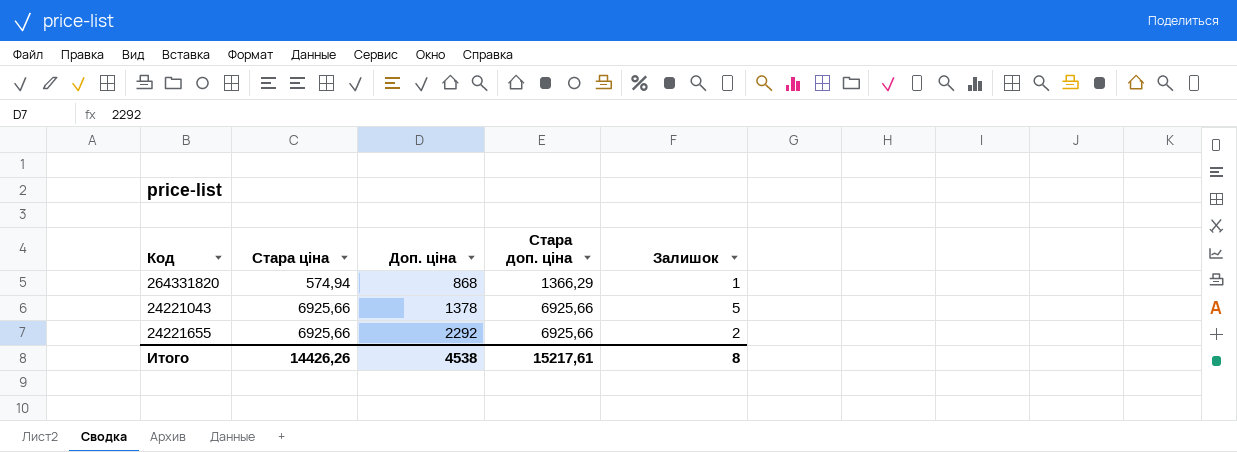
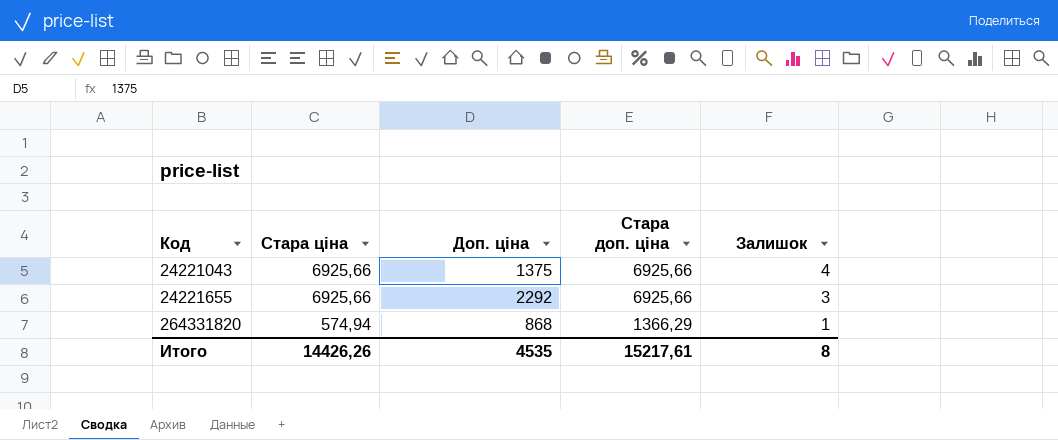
row order: Стара ціна ascending -> Код ascending
24221043 | Доп. ціна: 1378 -> 1375
24221043 | Залишок: 5 -> 4
24221655 | Залишок: 2 -> 3
Итого | Доп. ціна: 4538 -> 4535

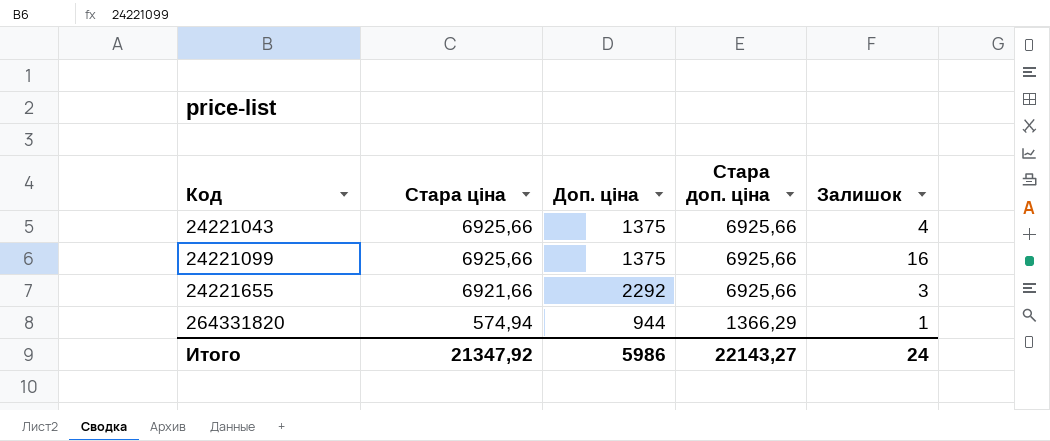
row 24221099: none -> 6925,66 | 1375 | 6925,66 | 16
24221655 | Стара ціна: 6925,66 -> 6921,66
264331820 | Доп. ціна: 868 -> 944
Итого | Стара ціна: 14426,26 -> 21347,92
Итого | Доп. ціна: 4535 -> 5986
Итого | Стара доп. ціна: 15217,61 -> 22143,27
Итого | Залишок: 8 -> 24

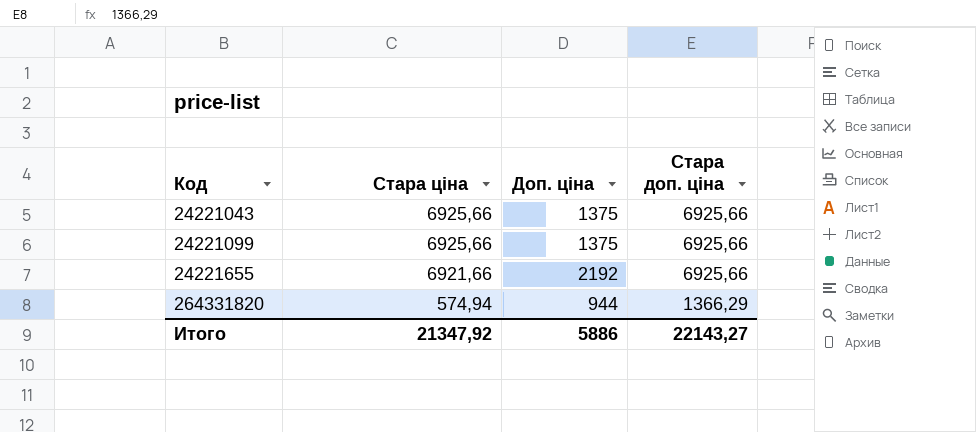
column Залишок | position: 5 -> none
24221655 | Доп. ціна: 2292 -> 2192
Итого | Доп. ціна: 5986 -> 5886

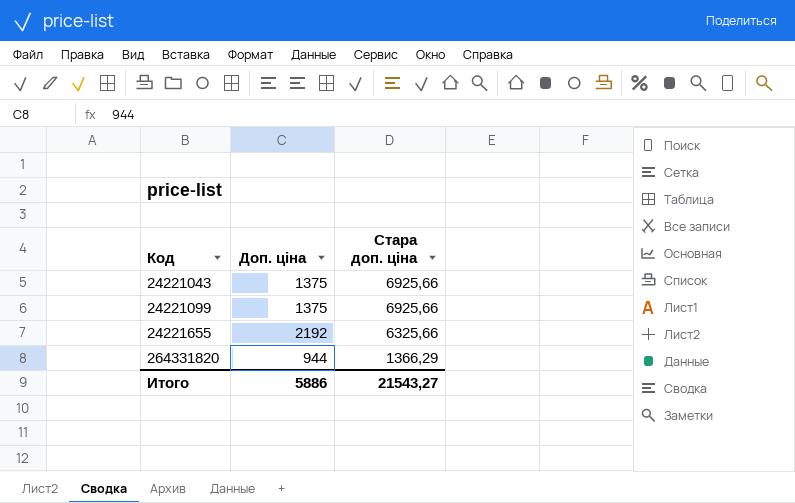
column Стара ціна | position: 2 -> none
24221655 | Стара доп. ціна: 6925,66 -> 6325,66
Итого | Стара доп. ціна: 22143,27 -> 21543,27

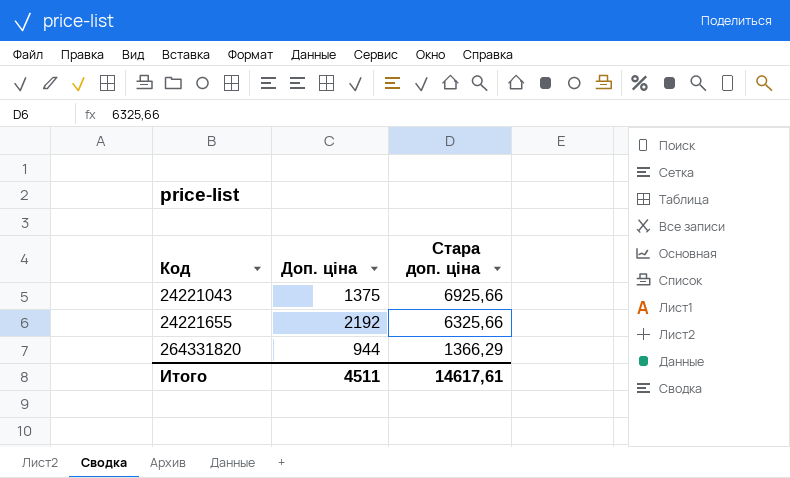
row 24221099: 1375 | 6925,66 -> none
Итого | Доп. ціна: 5886 -> 4511
Итого | Стара доп. ціна: 21543,27 -> 14617,61

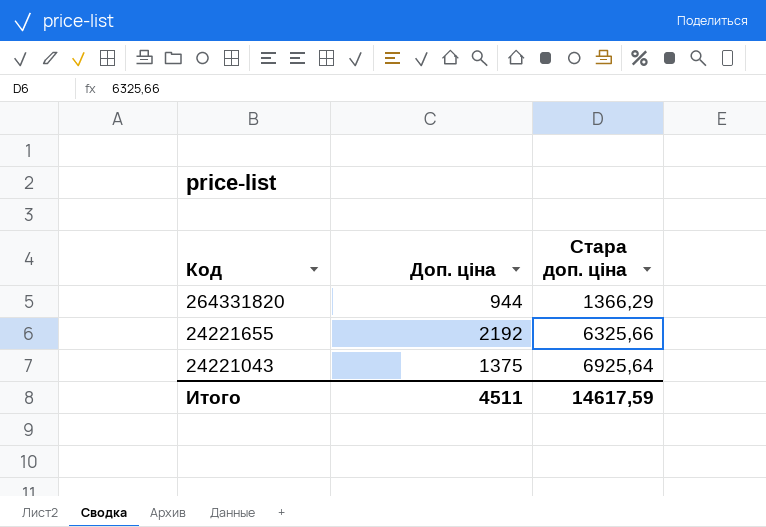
row order: Код ascending -> Код descending
24221043 | Стара доп. ціна: 6925,66 -> 6925,64
Итого | Стара доп. ціна: 14617,61 -> 14617,59

